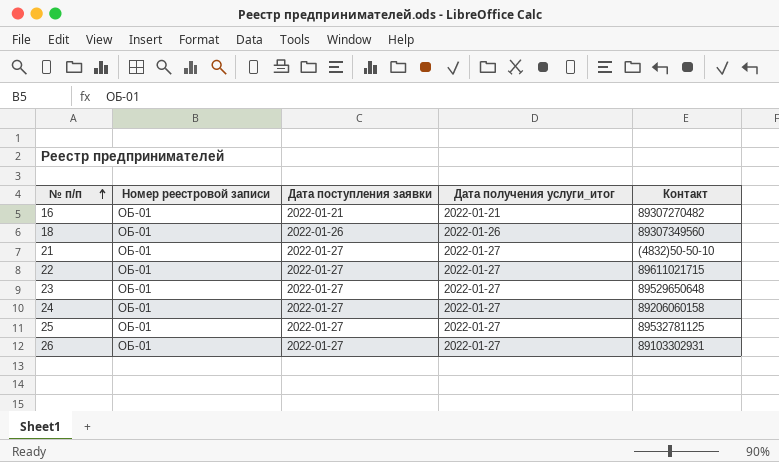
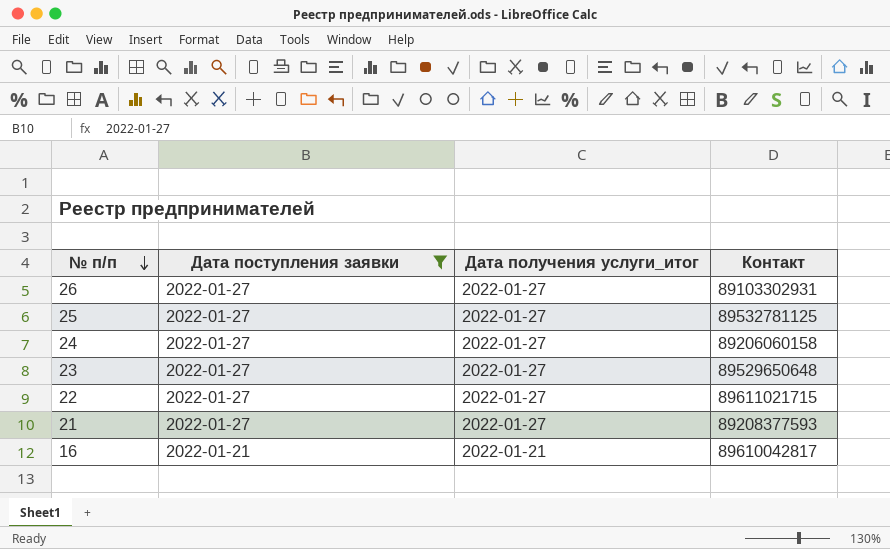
filter: none -> Дата поступления заявки != 2022-01-26
row order: № п/п ascending -> № п/п descending
column Номер реестровой записи | position: 2 -> none
21 | Контакт: (4832)50-50-10 -> 89208377593
16 | Контакт: 89307270482 -> 89610042817

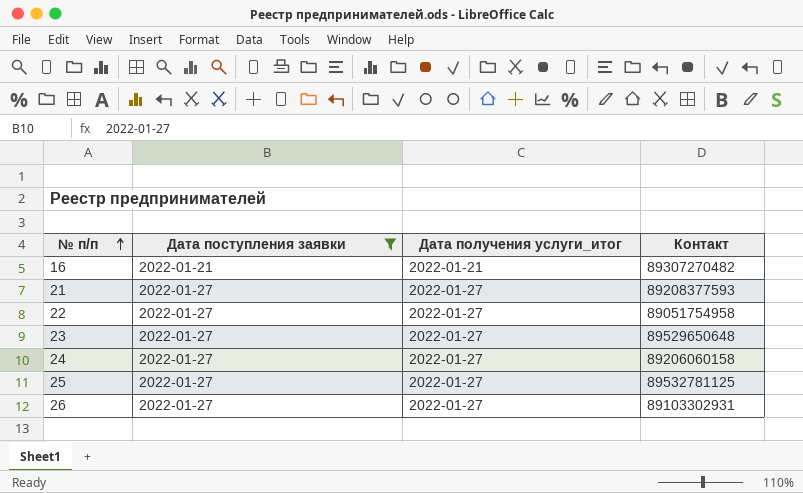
row order: № п/п descending -> № п/п ascending
16 | Контакт: 89610042817 -> 89307270482
22 | Контакт: 89611021715 -> 89051754958

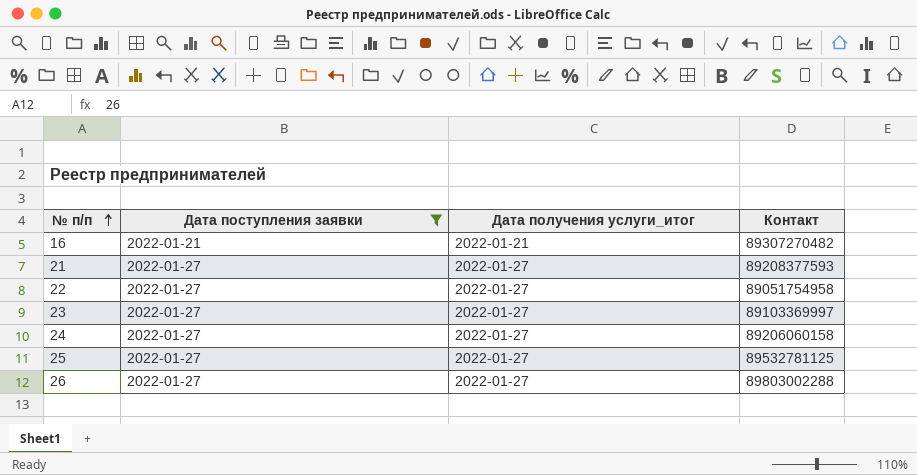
23 | Контакт: 89529650648 -> 89103369997
26 | Контакт: 89103302931 -> 89803002288

